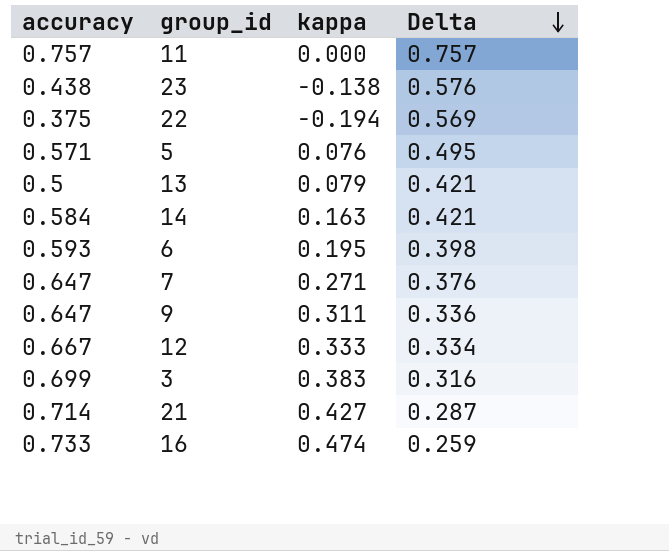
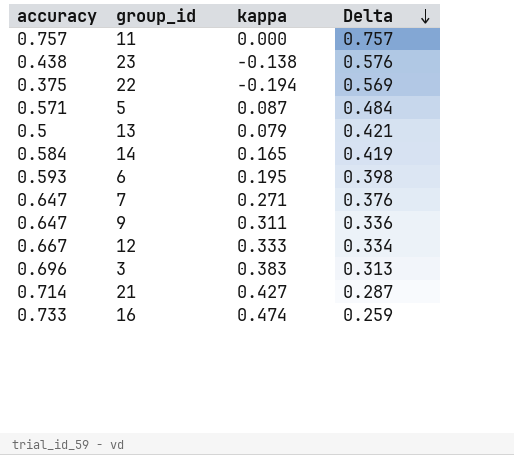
5 | kappa: 0.076 -> 0.087
5 | Delta: 0.495 -> 0.484
14 | kappa: 0.163 -> 0.165
14 | Delta: 0.421 -> 0.419
3 | accuracy: 0.699 -> 0.696
3 | Delta: 0.316 -> 0.313

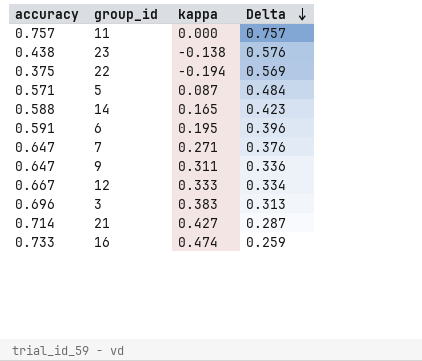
row 13: 0.5 | 0.079 | 0.421 -> none
14 | accuracy: 0.584 -> 0.588
14 | Delta: 0.419 -> 0.423
6 | accuracy: 0.593 -> 0.591
6 | Delta: 0.398 -> 0.396

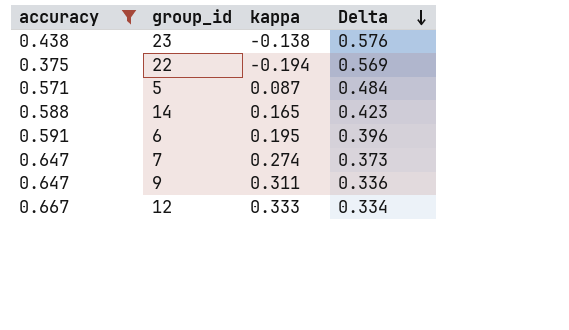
filter: none -> accuracy <= 0.667
7 | kappa: 0.271 -> 0.274
7 | Delta: 0.376 -> 0.373

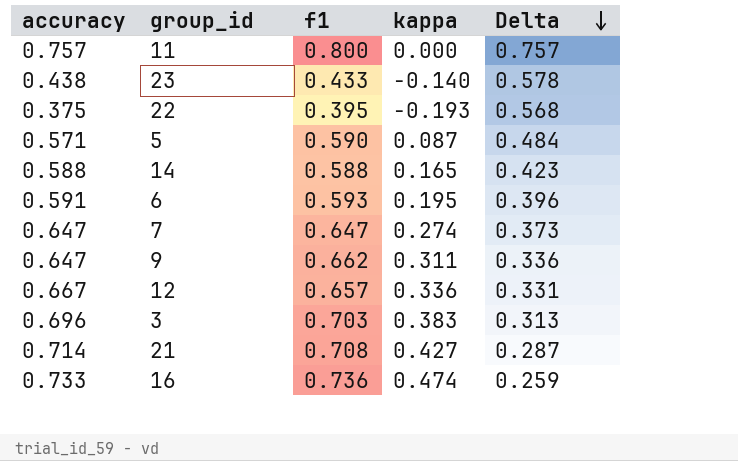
filter: accuracy <= 0.667 -> none
column f1 | position: none -> 3
23 | kappa: -0.138 -> -0.140
23 | Delta: 0.576 -> 0.578
22 | kappa: -0.194 -> -0.193
22 | Delta: 0.569 -> 0.568
12 | kappa: 0.333 -> 0.336
12 | Delta: 0.334 -> 0.331

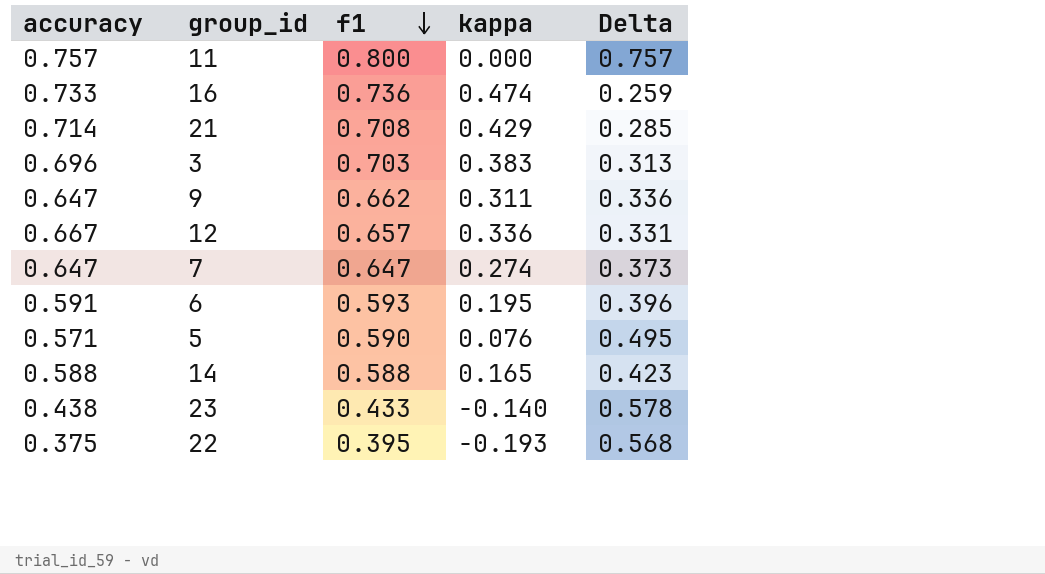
row order: Delta descending -> f1 descending
21 | kappa: 0.427 -> 0.429
21 | Delta: 0.287 -> 0.285
5 | kappa: 0.087 -> 0.076
5 | Delta: 0.484 -> 0.495

